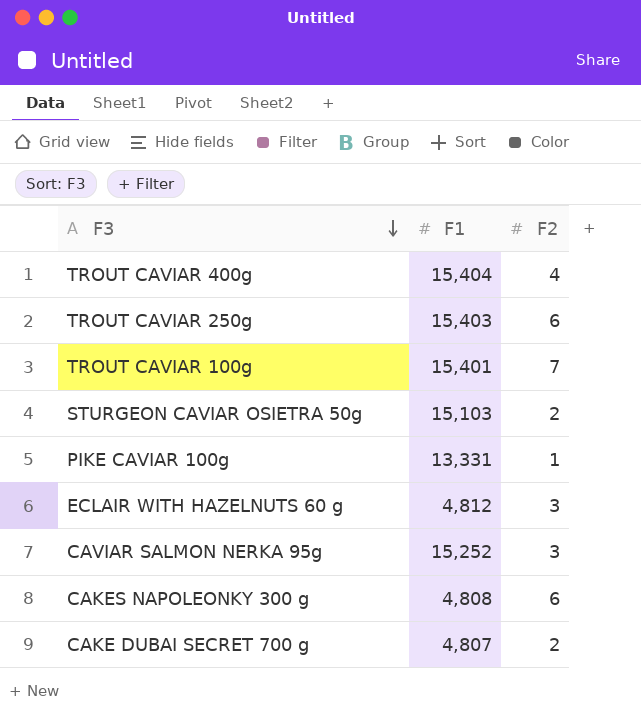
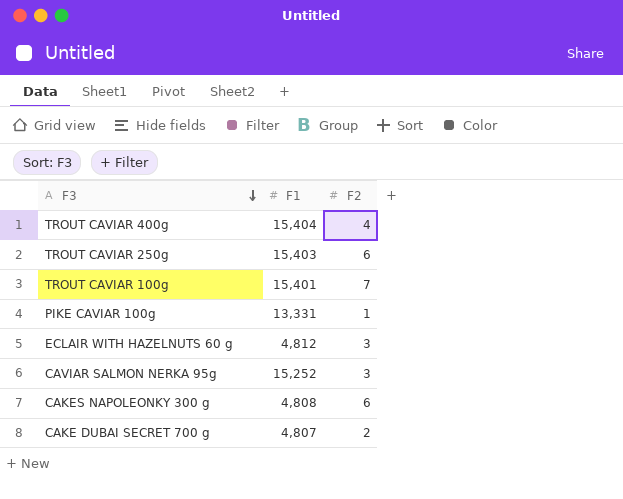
row STURGEON CAVIAR OSIETRA 50g: 15,103 | 2 -> none

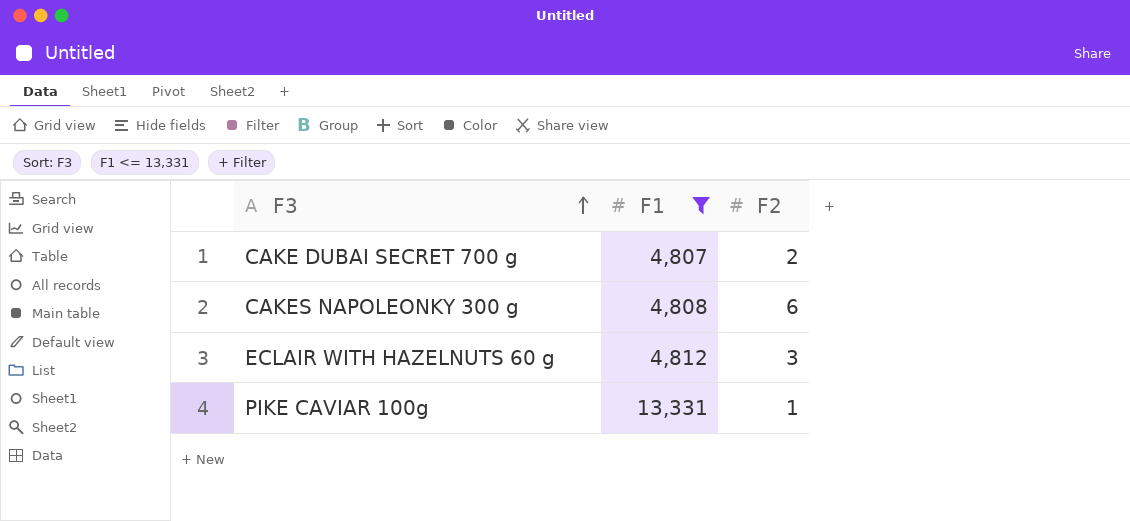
filter: none -> F1 <= 13,331
row order: F3 descending -> F3 ascending

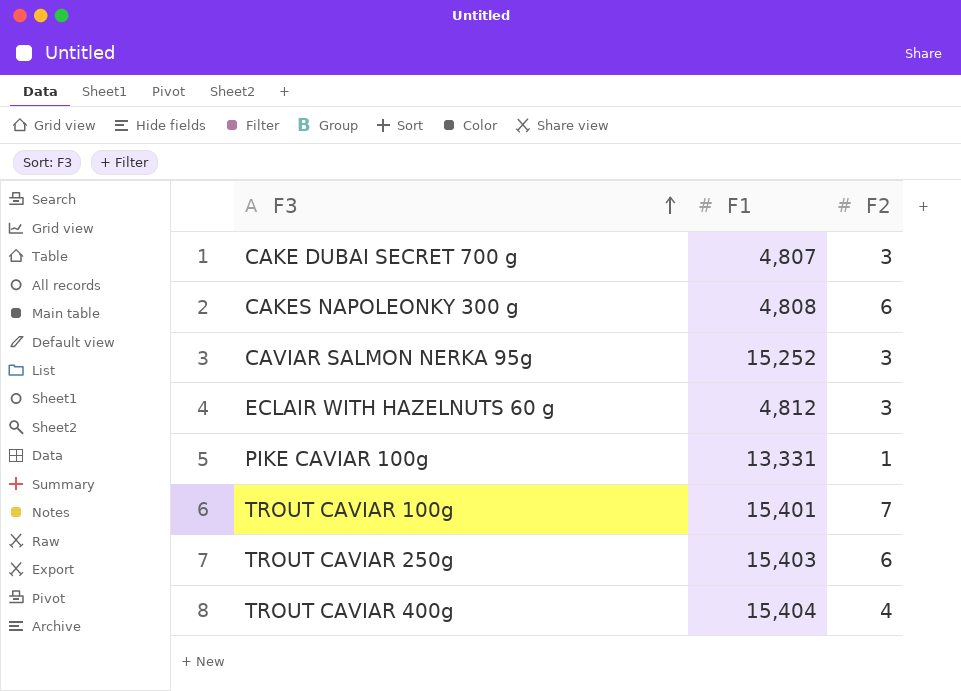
filter: F1 <= 13,331 -> none
CAKE DUBAI SECRET 700 g | F2: 2 -> 3

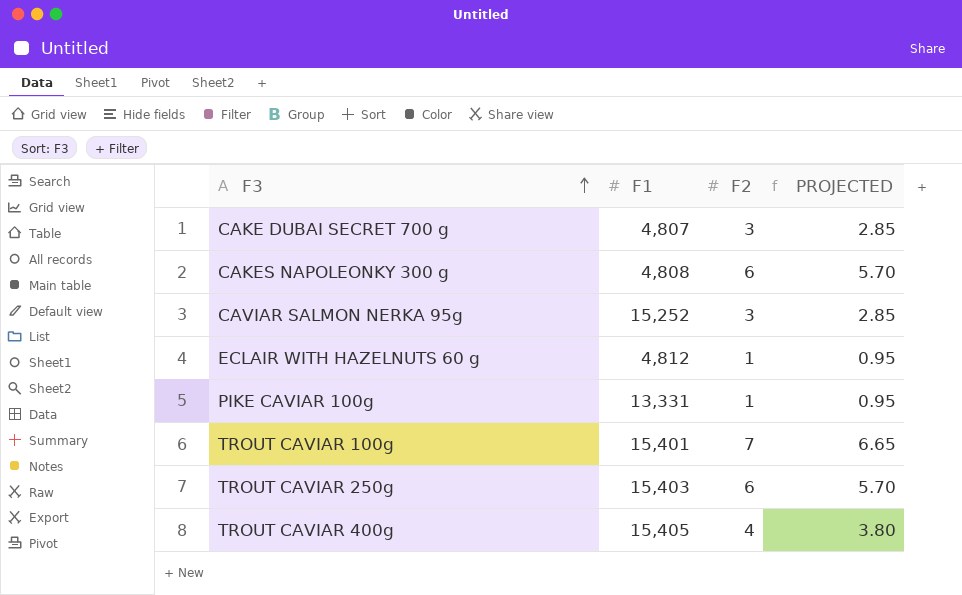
column PROJECTED | formula: none -> [F2] * 0.95
ECLAIR WITH HAZELNUTS 60 g | F2: 3 -> 1
TROUT CAVIAR 400g | F1: 15,404 -> 15,405

